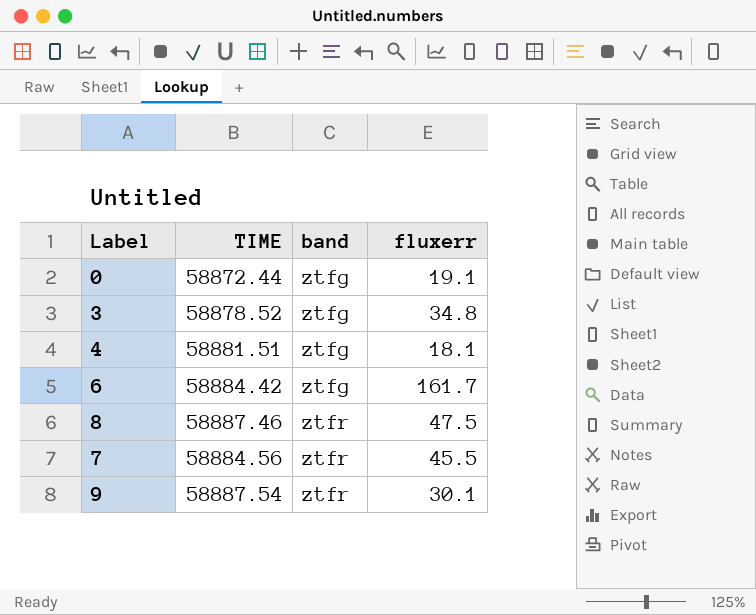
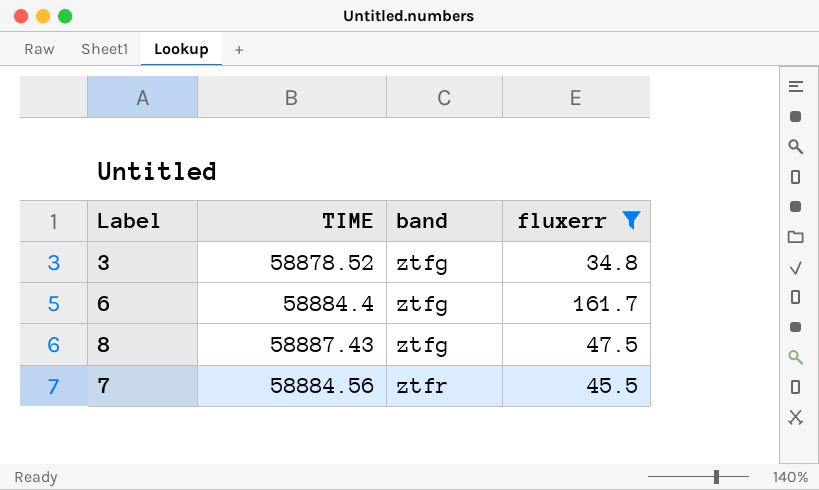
filter: none -> fluxerr >= 34.8
6 | TIME: 58884.42 -> 58884.4
8 | TIME: 58887.46 -> 58887.43
8 | band: ztfr -> ztfg

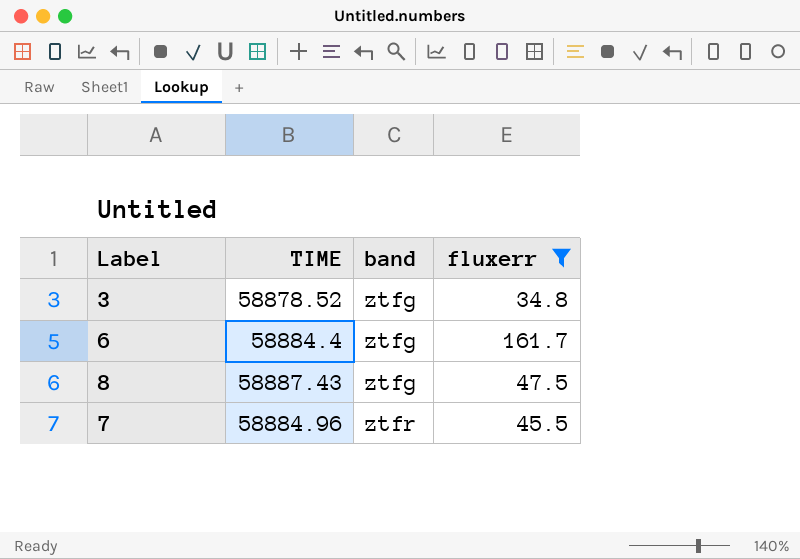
7 | TIME: 58884.56 -> 58884.96

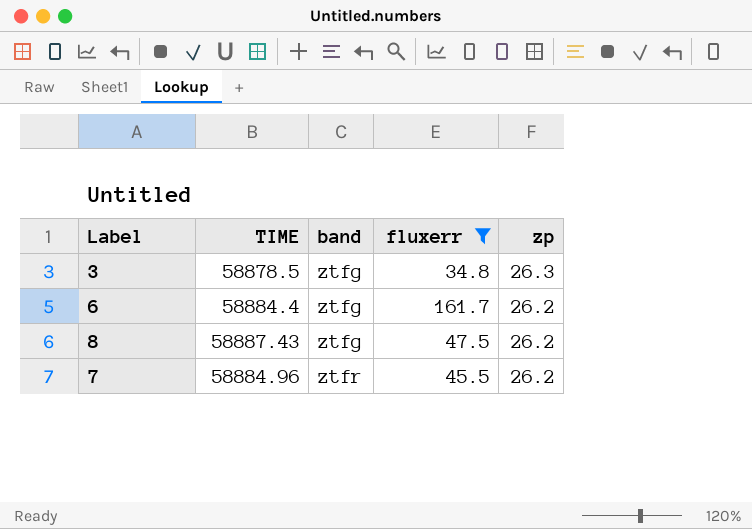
column zp | position: none -> 5
3 | TIME: 58878.52 -> 58878.5

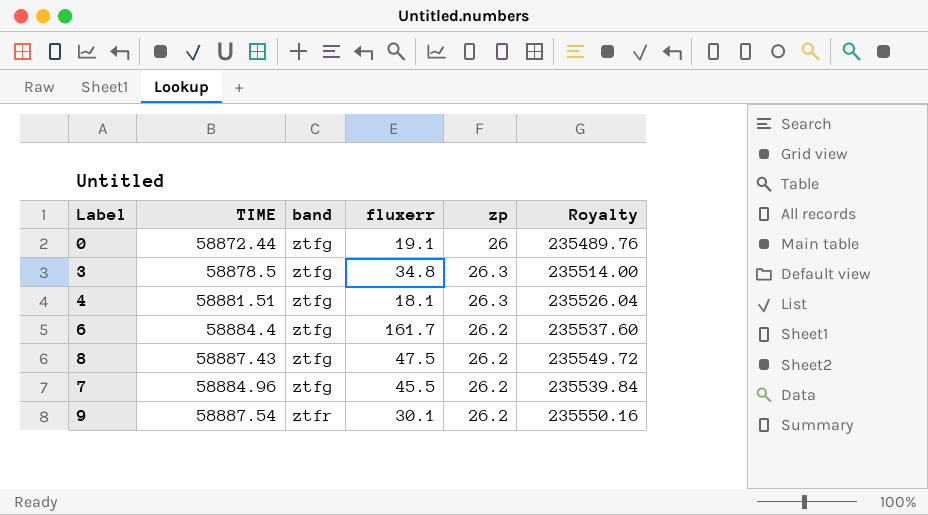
filter: fluxerr >= 34.8 -> none
column Royalty | formula: none -> [TIME] * 4
7 | band: ztfr -> ztfg

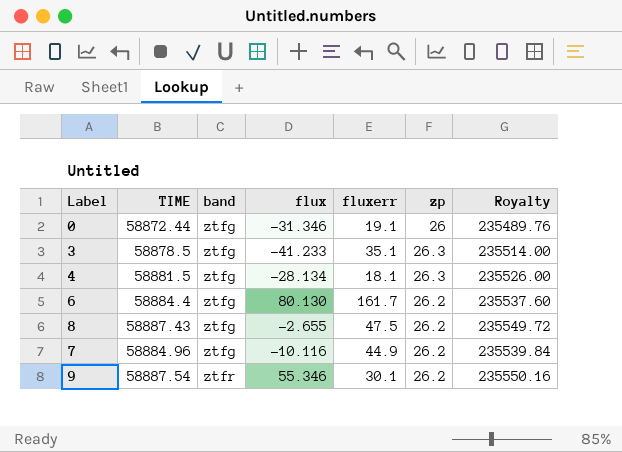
column flux | position: none -> 4
3 | fluxerr: 34.8 -> 35.1
4 | TIME: 58881.51 -> 58881.5
4 | Royalty: 235526.04 -> 235526.00
7 | fluxerr: 45.5 -> 44.9

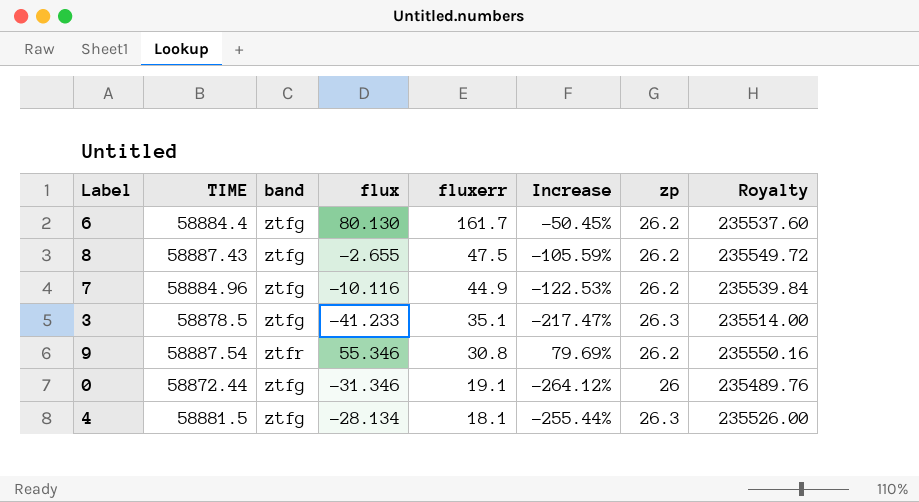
row order: band ascending -> fluxerr descending
column Increase | formula: none -> ([flux] - [fluxerr]) / [fluxerr]
9 | fluxerr: 30.1 -> 30.8

